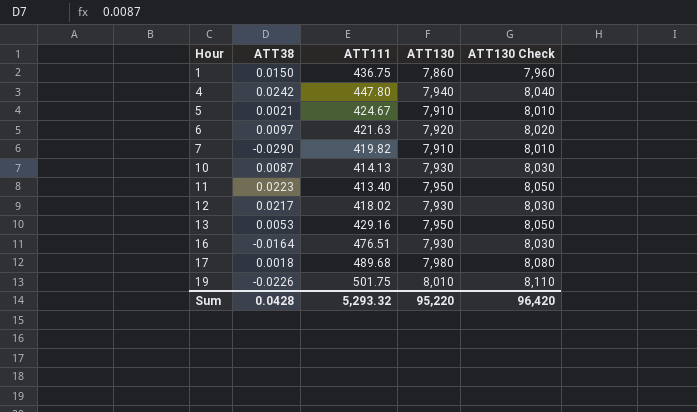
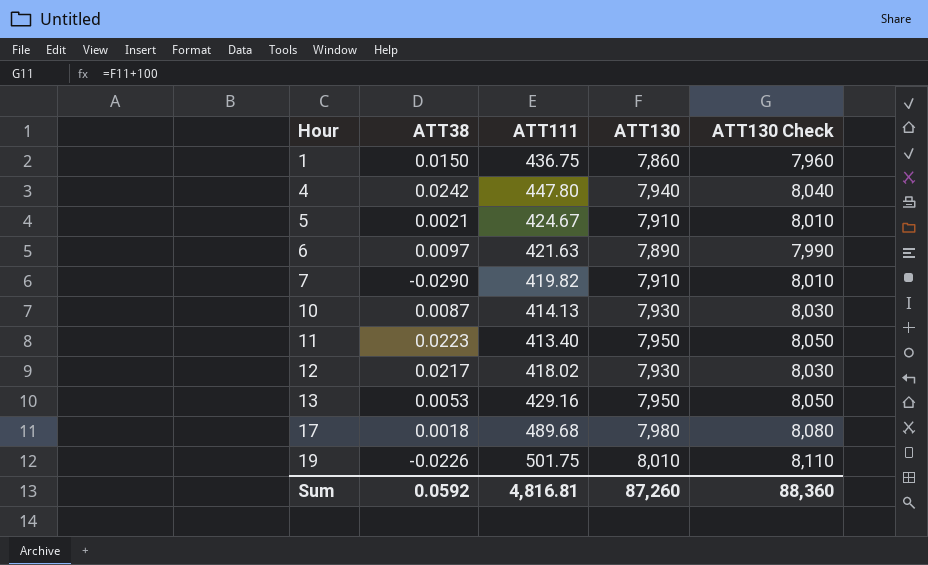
row 16: -0.0164 | 476.51 | 7,930 | 8,030 -> none
6 | ATT130: 7,920 -> 7,890
6 | ATT130 Check: 8,020 -> 7,990
Sum | ATT38: 0.0428 -> 0.0592
Sum | ATT111: 5,293.32 -> 4,816.81
Sum | ATT130: 95,220 -> 87,260
Sum | ATT130 Check: 96,420 -> 88,360

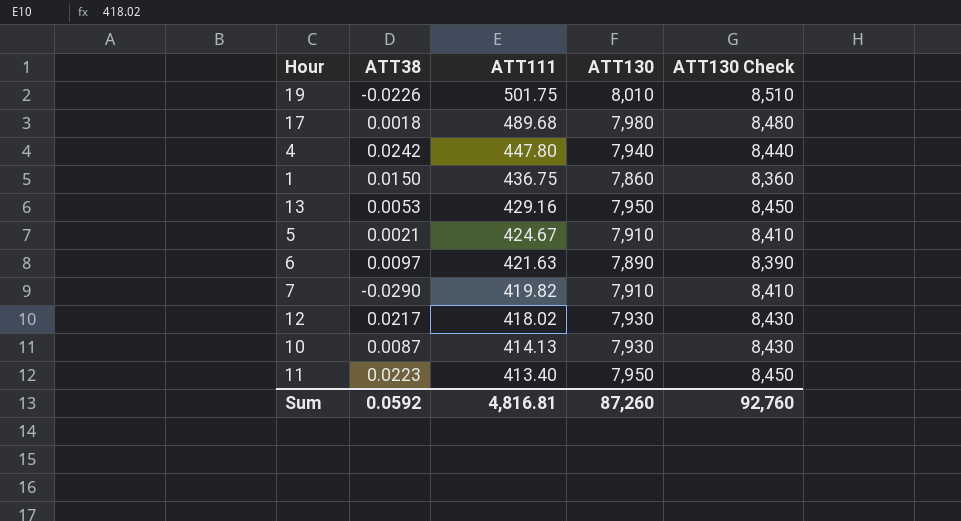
row order: Hour ascending -> ATT111 descending
column ATT130 Check | formula: [ATT130] + 100 -> [ATT130] + 500
Sum | ATT130 Check: 88,360 -> 92,760

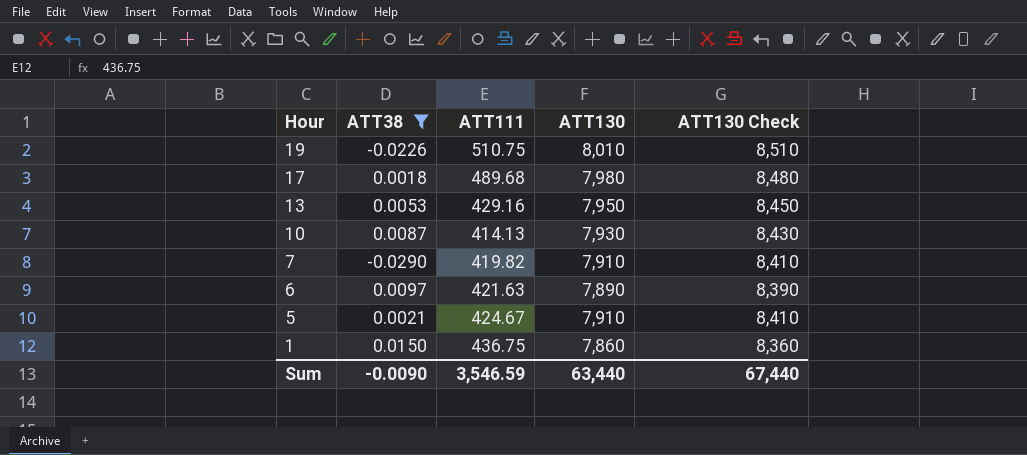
filter: none -> ATT38 <= 0.0150
row order: ATT111 descending -> Hour descending
19 | ATT111: 501.75 -> 510.75
Sum | ATT38: 0.0592 -> -0.0090
Sum | ATT111: 4,816.81 -> 3,546.59
Sum | ATT130: 87,260 -> 63,440
Sum | ATT130 Check: 92,760 -> 67,440

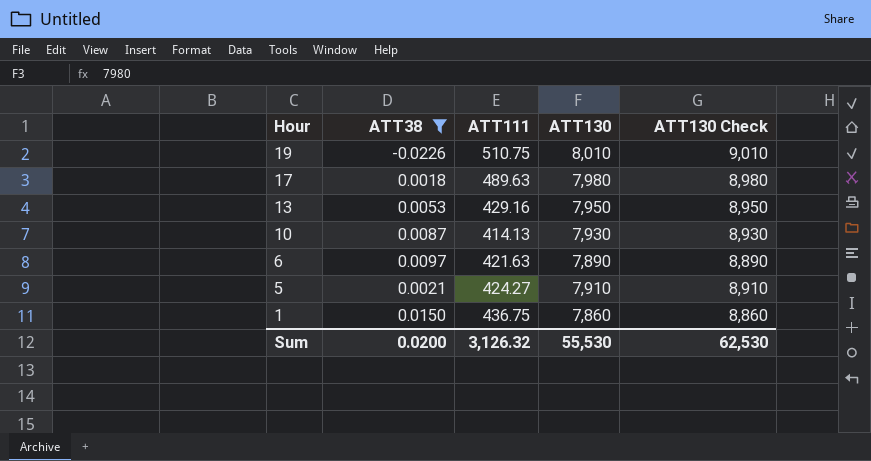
column ATT130 Check | formula: [ATT130] + 500 -> [ATT130] + 1000
row 7: -0.0290 | 419.82 | 7,910 | 8,410 -> none
17 | ATT111: 489.68 -> 489.63
5 | ATT111: 424.67 -> 424.27
Sum | ATT38: -0.0090 -> 0.0200
Sum | ATT111: 3,546.59 -> 3,126.32
Sum | ATT130: 63,440 -> 55,530
Sum | ATT130 Check: 67,440 -> 62,530

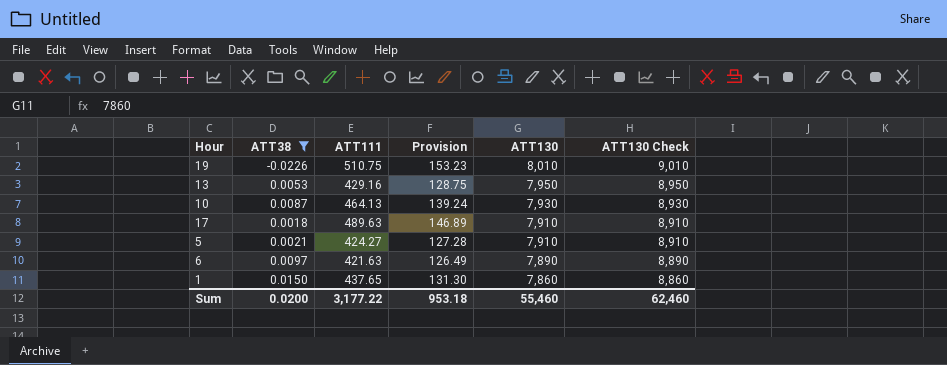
row order: Hour descending -> ATT130 descending
column Provision | formula: none -> [ATT111] * 0.3
10 | ATT111: 414.13 -> 464.13
17 | ATT130: 7,980 -> 7,910
17 | ATT130 Check: 8,980 -> 8,910
1 | ATT111: 436.75 -> 437.65
Sum | ATT111: 3,126.32 -> 3,177.22
Sum | ATT130: 55,530 -> 55,460
Sum | ATT130 Check: 62,530 -> 62,460

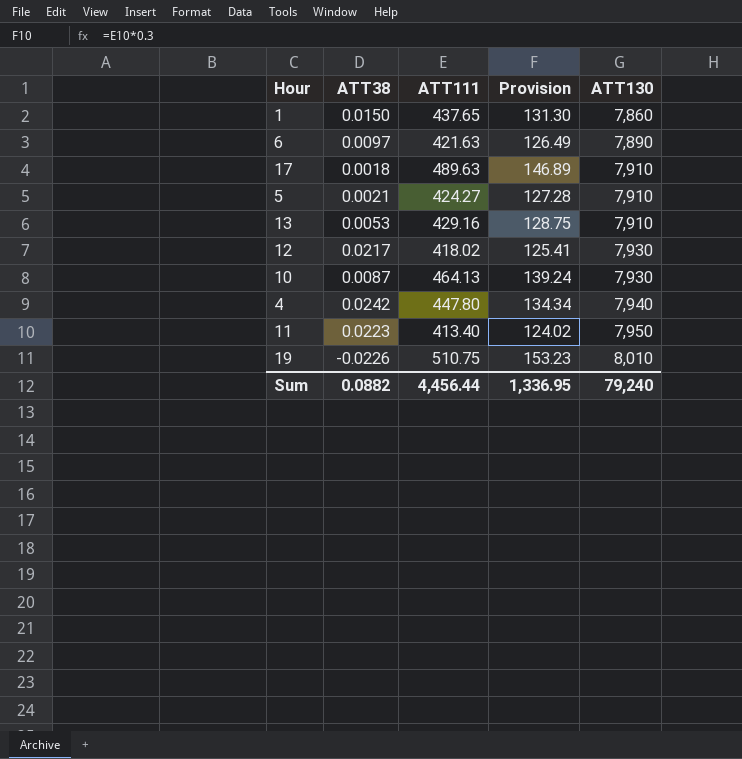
filter: ATT38 <= 0.0150 -> none
row order: ATT130 descending -> ATT130 ascending
column ATT130 Check | formula: [ATT130] + 1000 -> none
13 | ATT130: 7,950 -> 7,910
Sum | ATT38: 0.0200 -> 0.0882
Sum | ATT111: 3,177.22 -> 4,456.44
Sum | Provision: 953.18 -> 1,336.95
Sum | ATT130: 55,460 -> 79,240

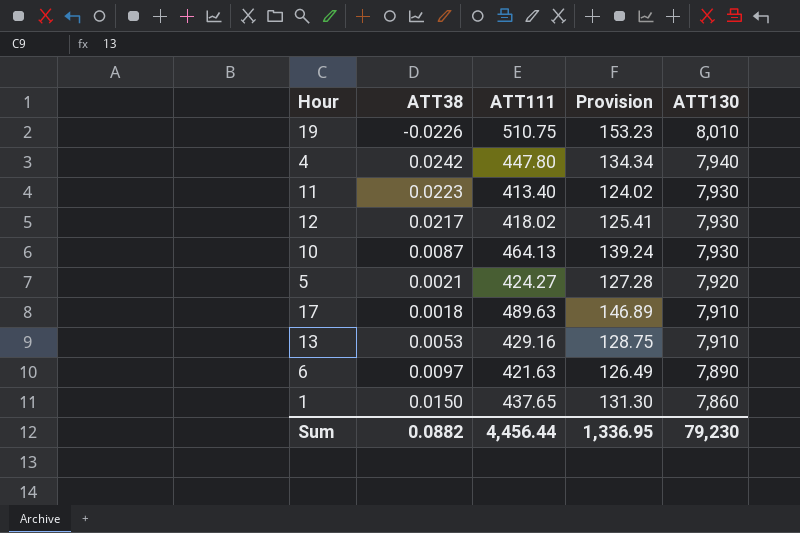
row order: ATT130 ascending -> ATT130 descending
11 | ATT130: 7,950 -> 7,930
5 | ATT130: 7,910 -> 7,920
Sum | ATT130: 79,240 -> 79,230

